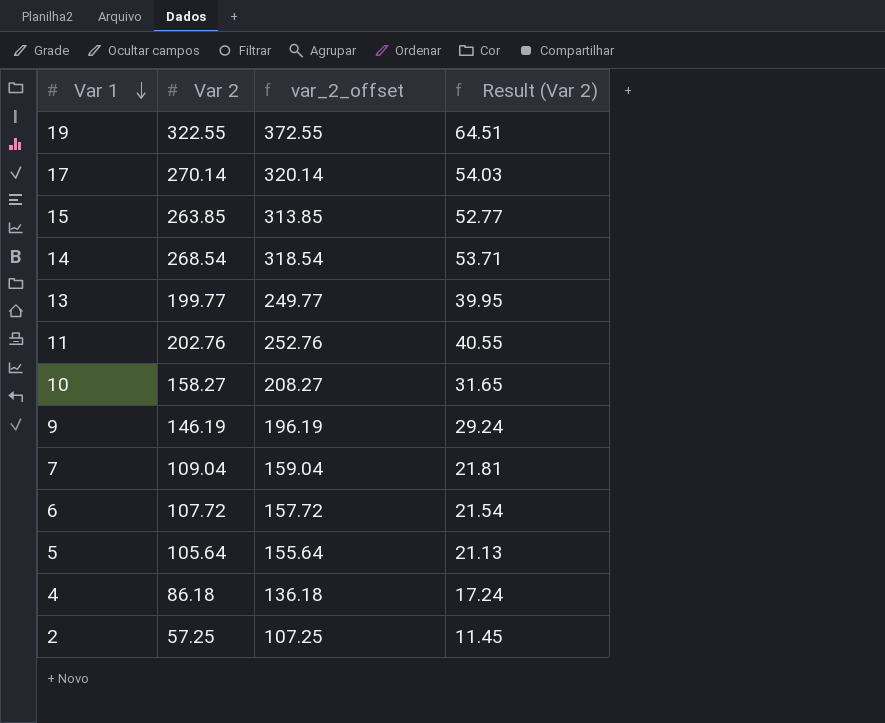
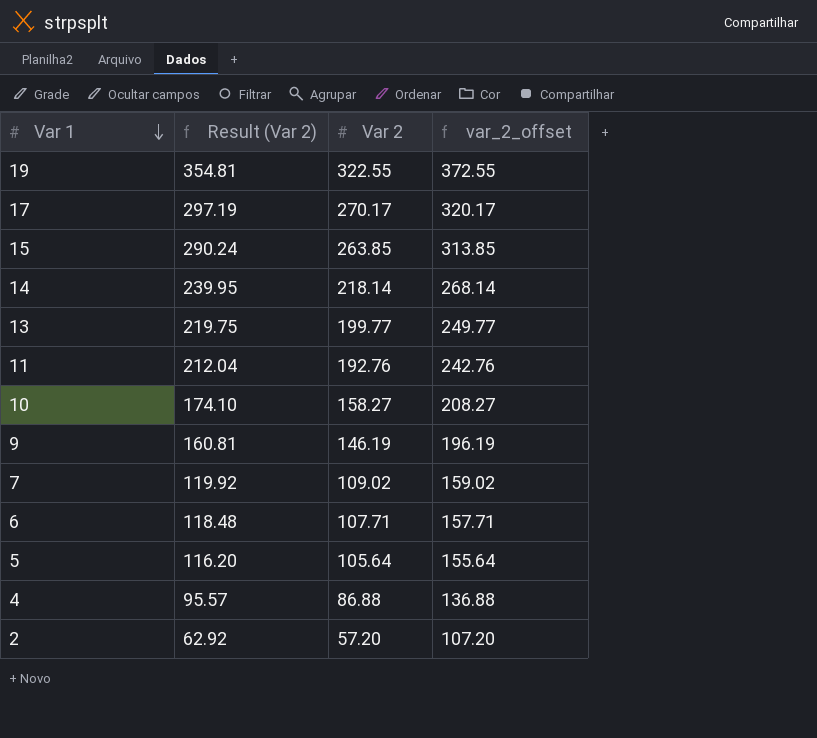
column Result (Var 2) | formula: [Var 2] * 0.2 -> [Var 2] * 1.1
column Result (Var 2) | position: 4 -> 2
17 | Var 2: 270.14 -> 270.17
17 | var_2_offset: 320.14 -> 320.17
14 | Var 2: 268.54 -> 218.14
14 | var_2_offset: 318.54 -> 268.14
11 | Var 2: 202.76 -> 192.76
11 | var_2_offset: 252.76 -> 242.76
7 | Var 2: 109.04 -> 109.02
7 | var_2_offset: 159.04 -> 159.02
6 | Var 2: 107.72 -> 107.71
6 | var_2_offset: 157.72 -> 157.71
4 | Var 2: 86.18 -> 86.88
4 | var_2_offset: 136.18 -> 136.88
2 | Var 2: 57.25 -> 57.20
2 | var_2_offset: 107.25 -> 107.20

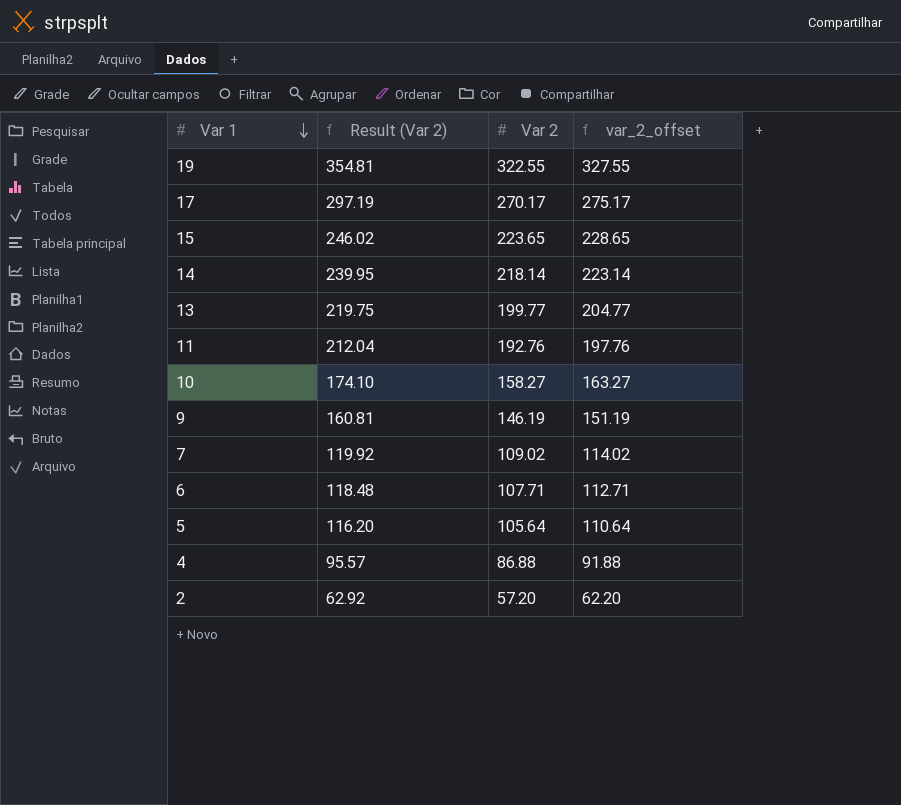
column var_2_offset | formula: [Var 2] + 50 -> [Var 2] + 5
15 | Result (Var 2): 290.24 -> 246.02
15 | Var 2: 263.85 -> 223.65

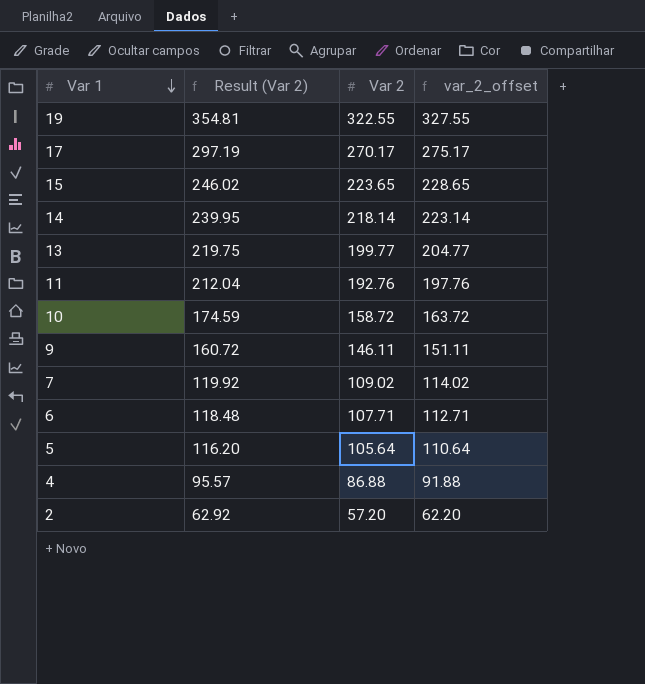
10 | Result (Var 2): 174.10 -> 174.59
10 | Var 2: 158.27 -> 158.72
10 | var_2_offset: 163.27 -> 163.72
9 | Result (Var 2): 160.81 -> 160.72
9 | Var 2: 146.19 -> 146.11
9 | var_2_offset: 151.19 -> 151.11

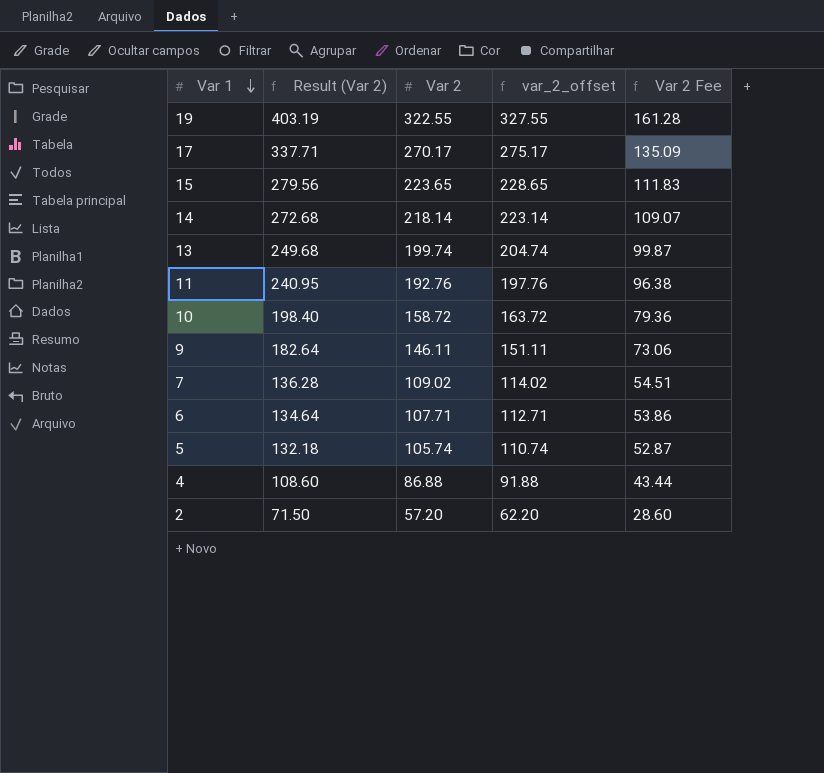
column Result (Var 2) | formula: [Var 2] * 1.1 -> [Var 2] * 1.25
column Var 2 Fee | formula: none -> [Var 2] * 0.5
13 | Var 2: 199.77 -> 199.74
13 | var_2_offset: 204.77 -> 204.74
5 | Var 2: 105.64 -> 105.74
5 | var_2_offset: 110.64 -> 110.74

